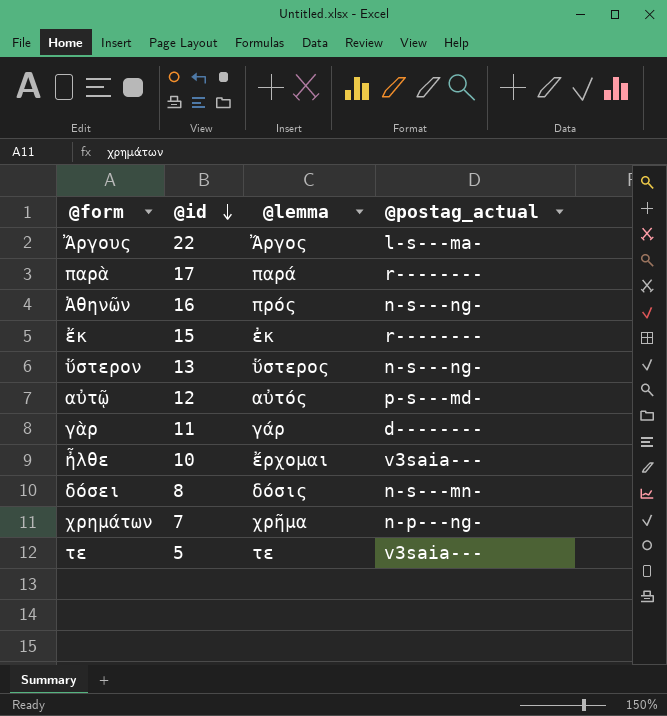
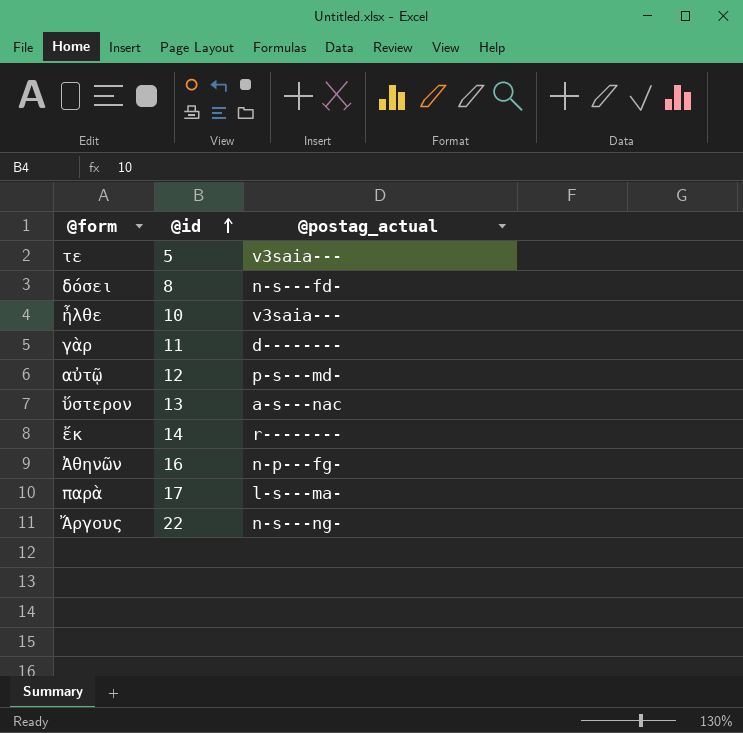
row order: @id descending -> @id ascending
column @lemma | position: 3 -> none
row χρημάτων: 7 | χρῆμα | n-p---ng- -> none
δόσει | @postag_actual: n-s---mn- -> n-s---fd-
ὕστερον | @postag_actual: n-s---ng- -> a-s---nac
ἔκ | @id: 15 -> 14
Ἀθηνῶν | @postag_actual: n-s---ng- -> n-p---fg-
παρὰ | @postag_actual: r-------- -> l-s---ma-
Ἄργους | @postag_actual: l-s---ma- -> n-s---ng-

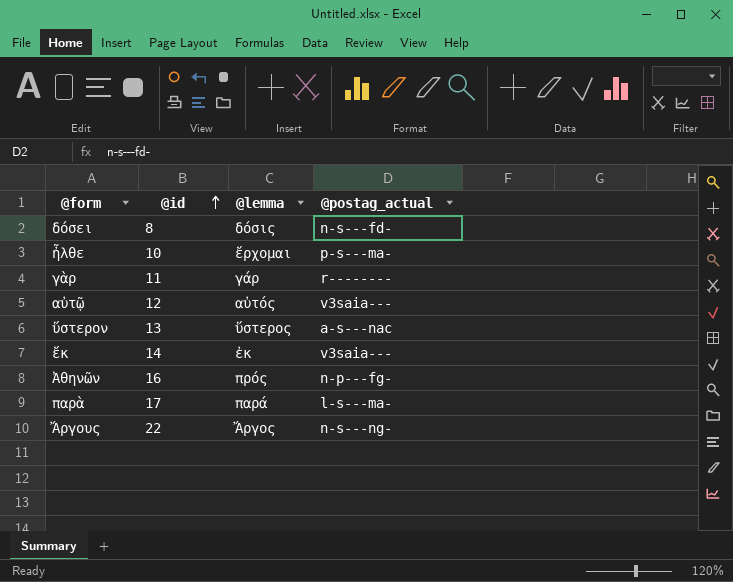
column @lemma | position: none -> 3
row τε: 5 | v3saia--- -> none
ἦλθε | @postag_actual: v3saia--- -> p-s---ma-
γὰρ | @postag_actual: d-------- -> r--------
αὐτῷ | @postag_actual: p-s---md- -> v3saia---
ἔκ | @postag_actual: r-------- -> v3saia---

